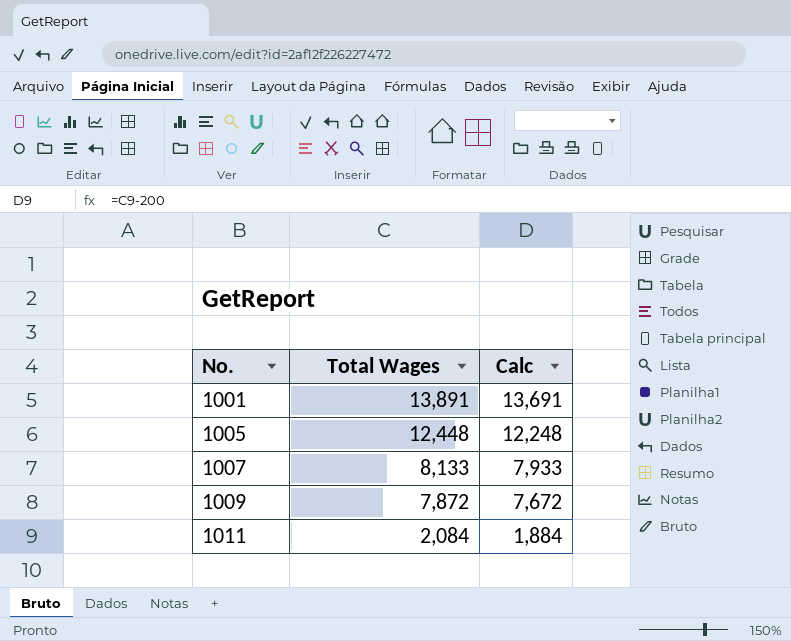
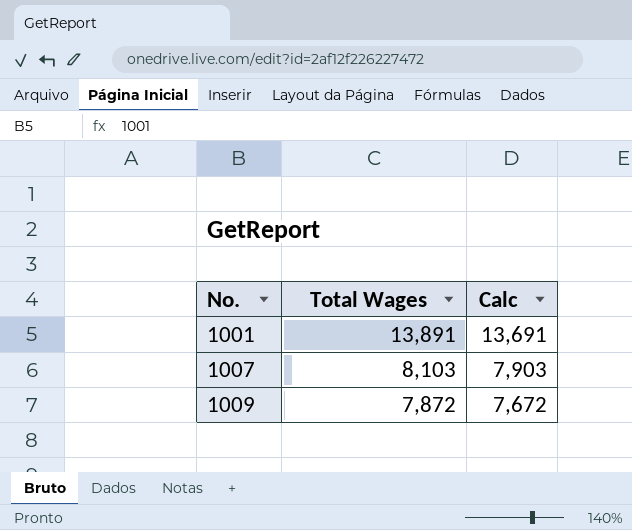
row 1005: 12,448 | 12,248 -> none
row 1011: 2,084 | 1,884 -> none
1007 | Total Wages: 8,133 -> 8,103
1007 | Calc: 7,933 -> 7,903

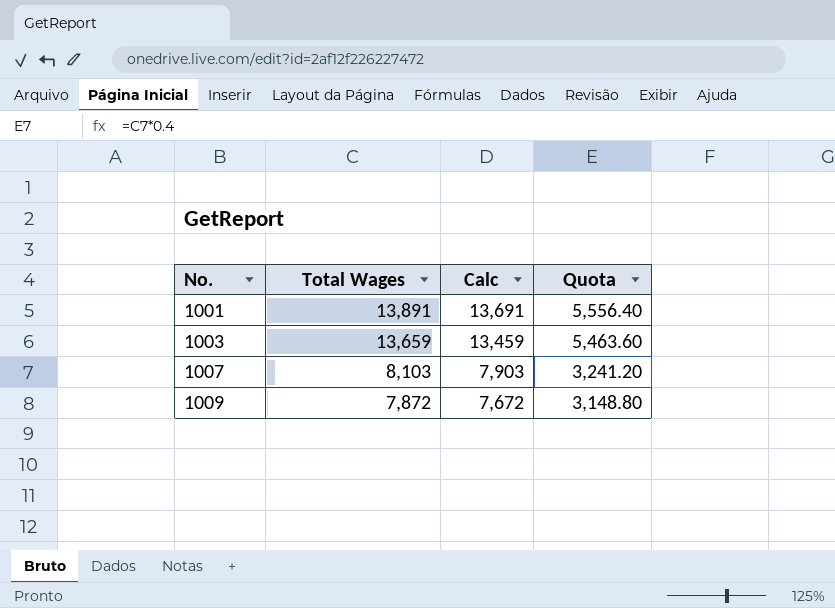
column Quota | formula: none -> [Total Wages] * 0.4
row 1003: none -> 13,659 | 13,459 | 5,463.60

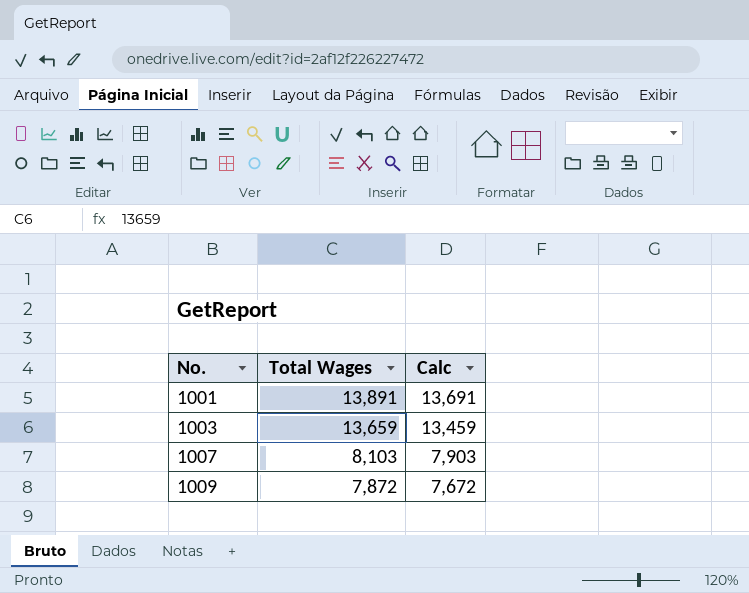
column Quota | formula: [Total Wages] * 0.4 -> none

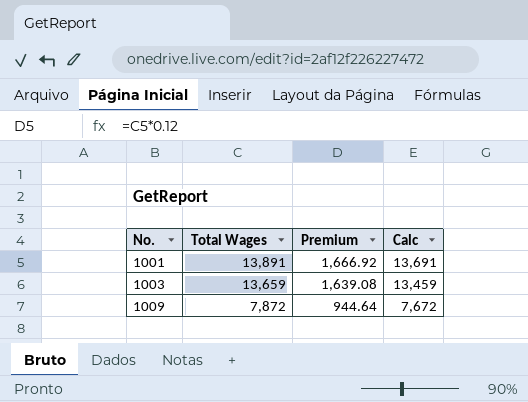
column Premium | formula: none -> [Total Wages] * 0.12
row 1007: 8,103 | 7,903 -> none

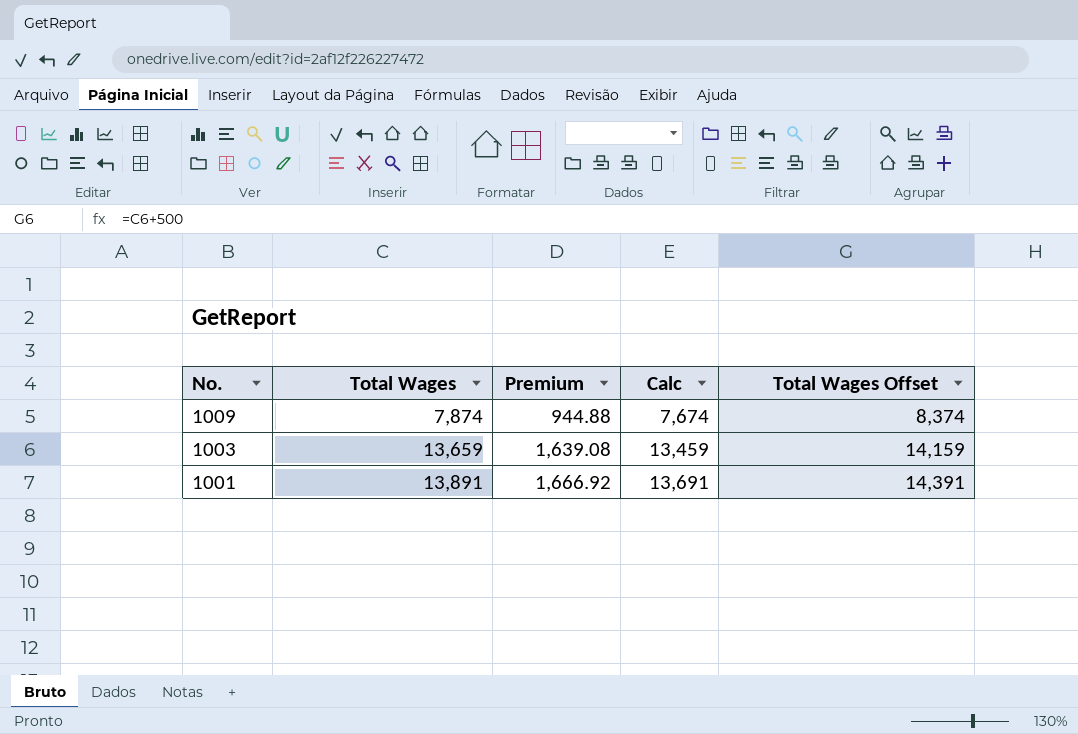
row order: No. ascending -> No. descending
column Total Wages Offset | formula: none -> [Total Wages] + 500
1009 | Total Wages: 7,872 -> 7,874
1009 | Premium: 944.64 -> 944.88
1009 | Calc: 7,672 -> 7,674

